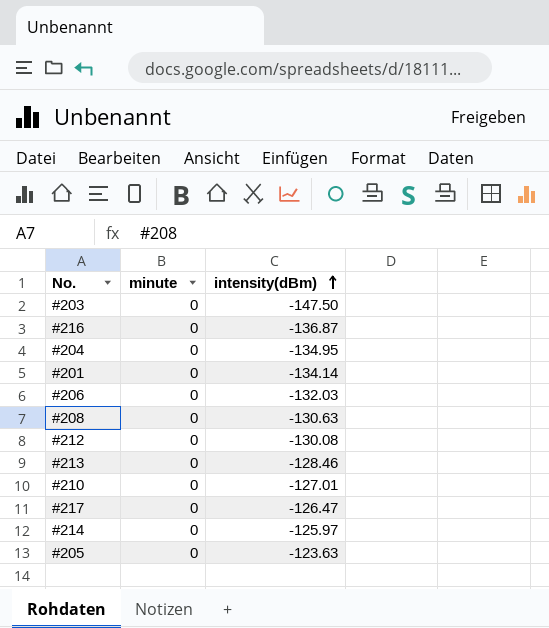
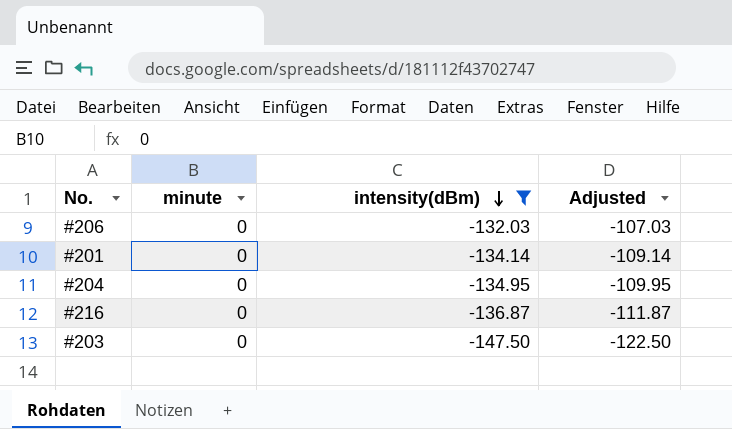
filter: none -> intensity(dBm) <= -132.03
row order: intensity(dBm) ascending -> intensity(dBm) descending
column Adjusted | formula: none -> [intensity(dBm)] + 25

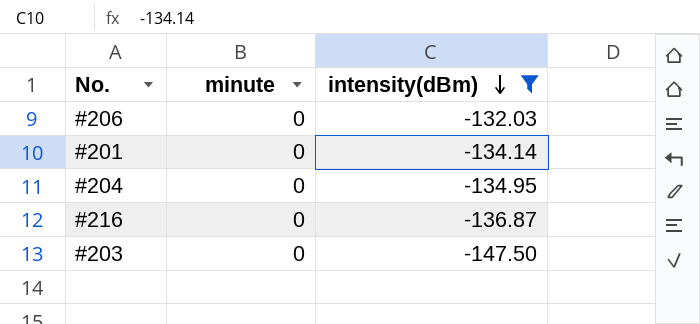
column Adjusted | formula: [intensity(dBm)] + 25 -> none

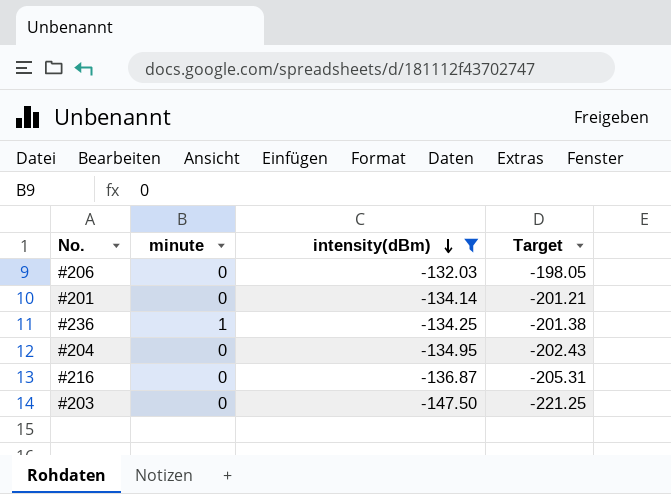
column Target | formula: none -> [intensity(dBm)] * 1.5
row #236: none -> 1 | -134.25 | -201.38

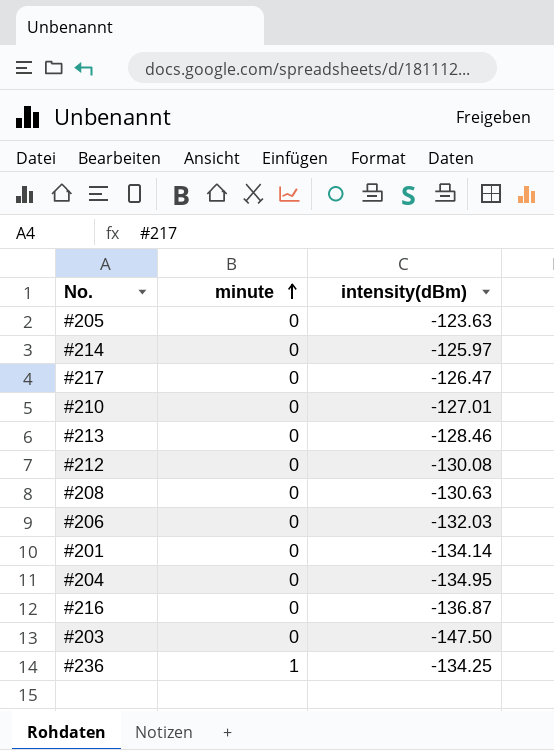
filter: intensity(dBm) <= -132.03 -> none
row order: intensity(dBm) descending -> minute ascending
column Target | formula: [intensity(dBm)] * 1.5 -> none

